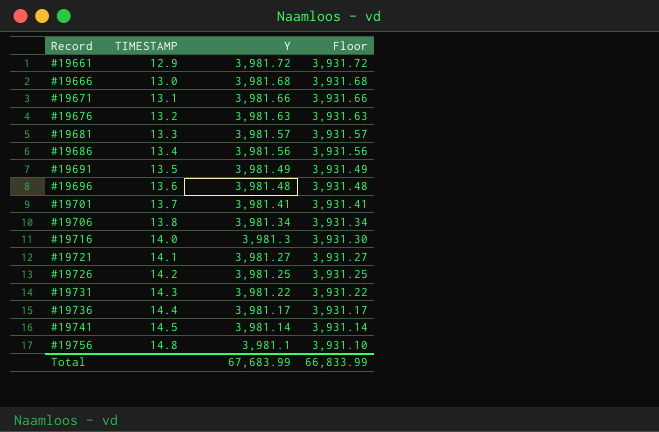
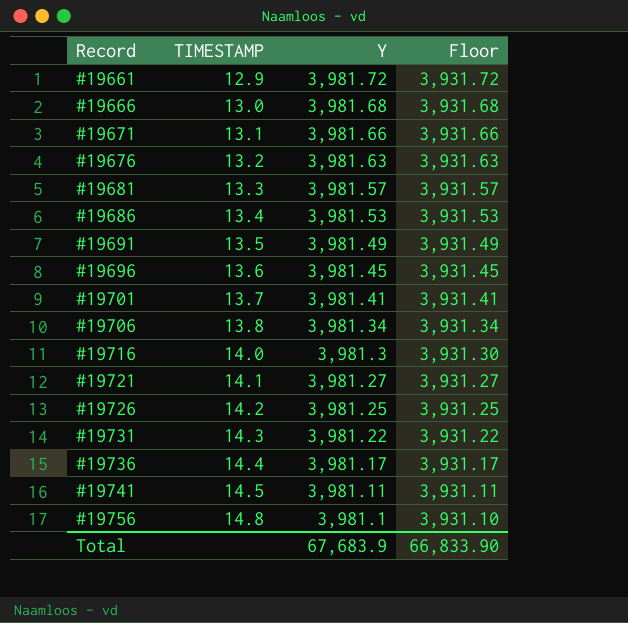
#19686 | Y: 3,981.56 -> 3,981.53
#19686 | Floor: 3,931.56 -> 3,931.53
#19696 | Y: 3,981.48 -> 3,981.45
#19696 | Floor: 3,931.48 -> 3,931.45
#19741 | Y: 3,981.14 -> 3,981.11
#19741 | Floor: 3,931.14 -> 3,931.11
Total | Y: 67,683.99 -> 67,683.9
Total | Floor: 66,833.99 -> 66,833.90

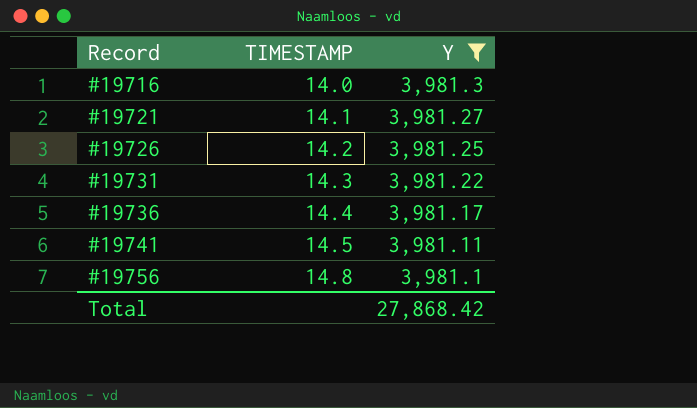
filter: none -> Y <= 3,981.3
column Floor | formula: [Y] - 50 -> none
Total | Y: 67,683.9 -> 27,868.42

